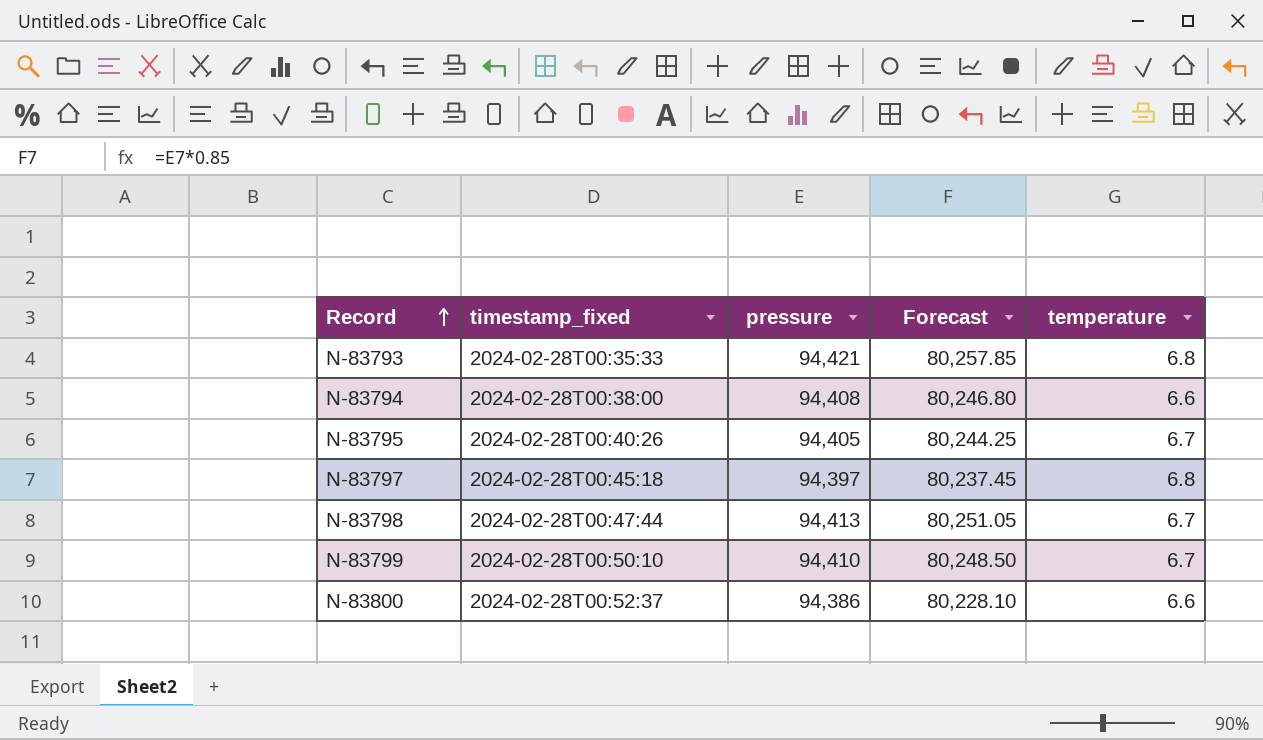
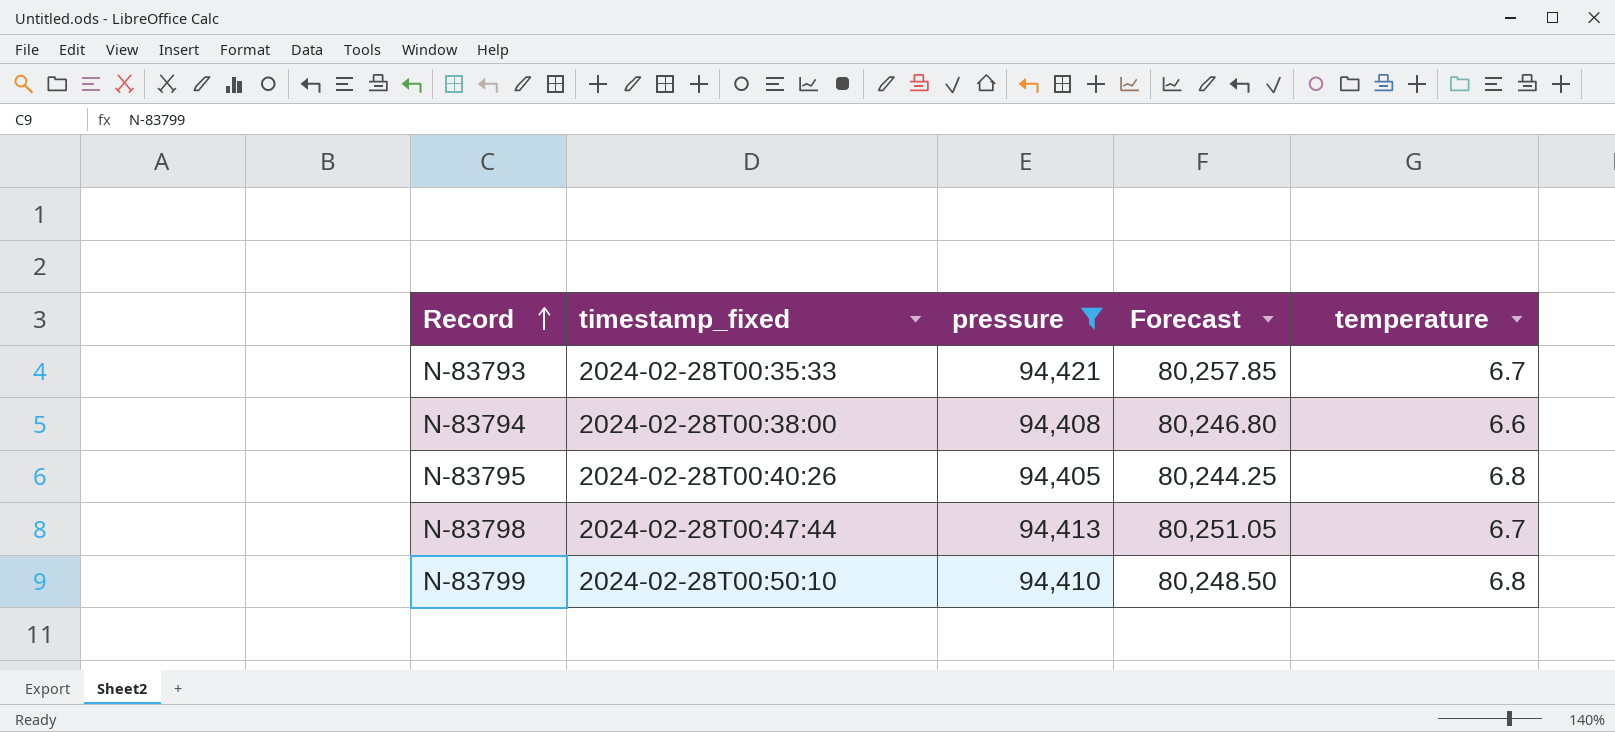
filter: none -> pressure >= 94,405
N-83793 | temperature: 6.8 -> 6.7
N-83795 | temperature: 6.7 -> 6.8
N-83799 | temperature: 6.7 -> 6.8

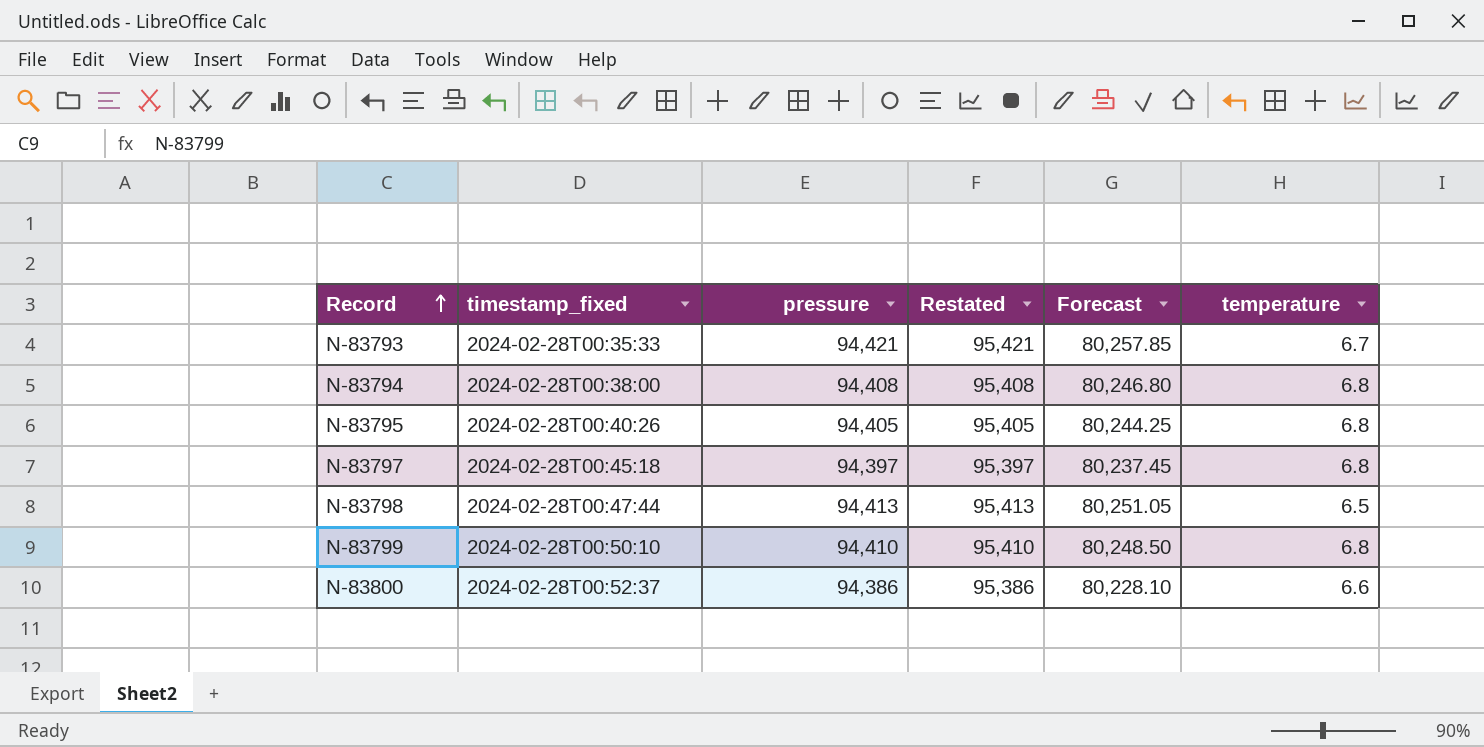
filter: pressure >= 94,405 -> none
column Restated | formula: none -> [pressure] + 1000
N-83794 | temperature: 6.6 -> 6.8
N-83798 | temperature: 6.7 -> 6.5

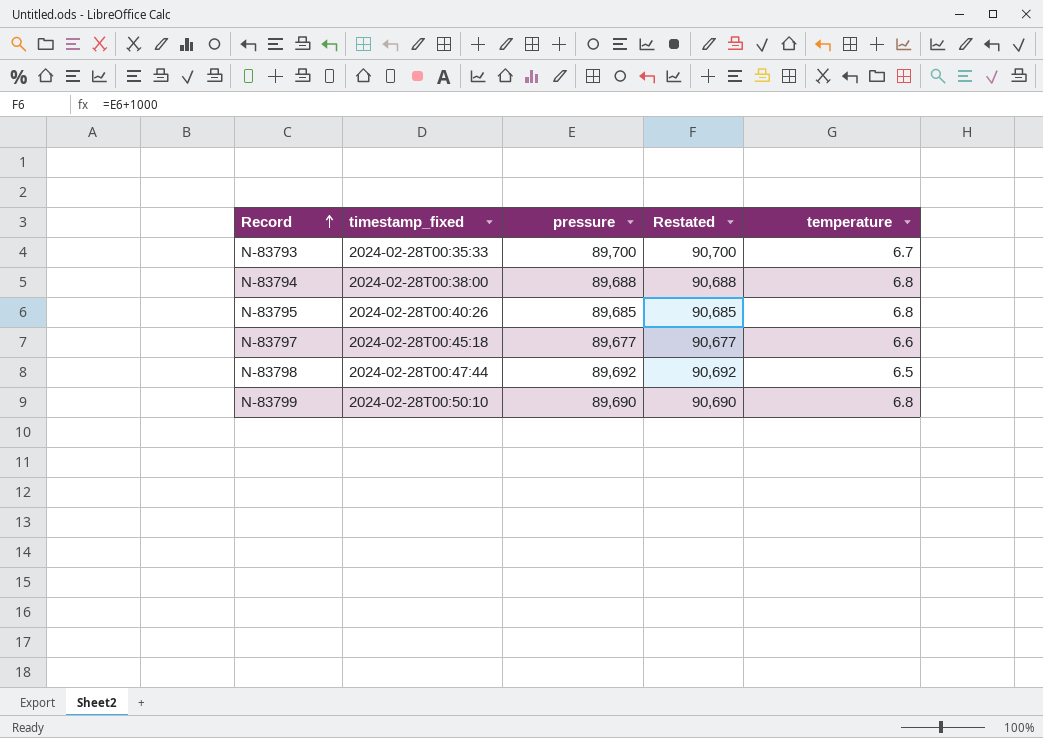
column Forecast | formula: [pressure] * 0.85 -> none
row N-83800: 2024-02-28T00:52:37 | 94,386 | 95,386 | 80,228.10 | 6.6 -> none
N-83793 | pressure: 94,421 -> 89,700
N-83793 | Restated: 95,421 -> 90,700
N-83794 | pressure: 94,408 -> 89,688
N-83794 | Restated: 95,408 -> 90,688
N-83795 | pressure: 94,405 -> 89,685
N-83795 | Restated: 95,405 -> 90,685
N-83797 | pressure: 94,397 -> 89,677
N-83797 | Restated: 95,397 -> 90,677
N-83797 | temperature: 6.8 -> 6.6
N-83798 | pressure: 94,413 -> 89,692
N-83798 | Restated: 95,413 -> 90,692
N-83799 | pressure: 94,410 -> 89,690
N-83799 | Restated: 95,410 -> 90,690

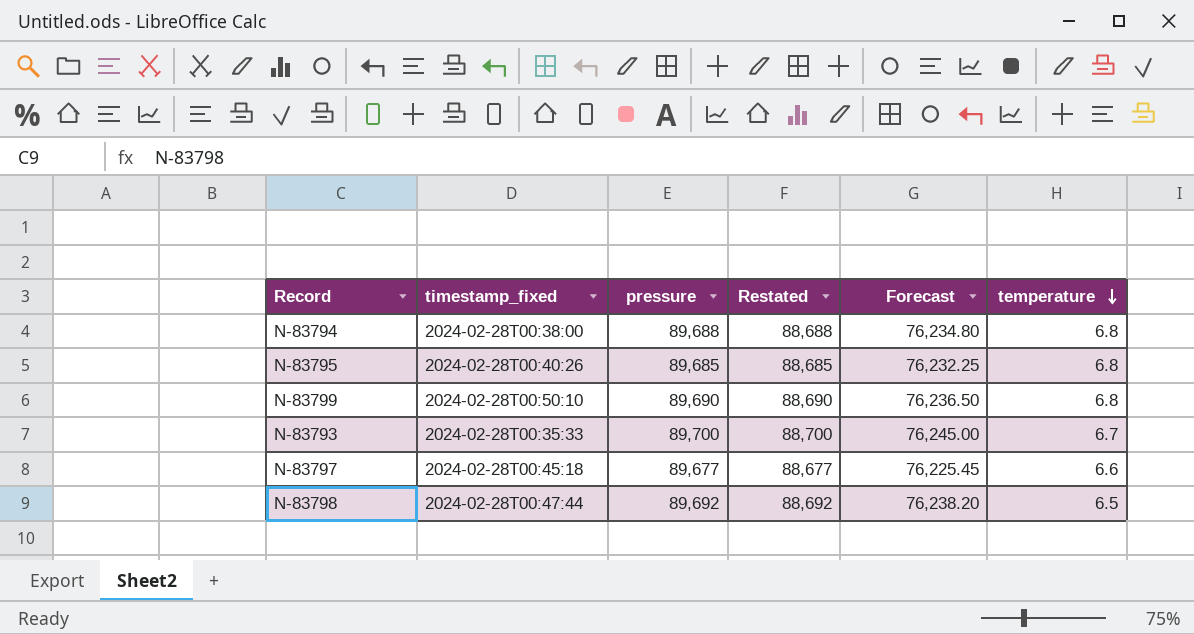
row order: Record ascending -> temperature descending
column Restated | formula: [pressure] + 1000 -> [pressure] - 1000
column Forecast | formula: none -> [pressure] * 0.85

